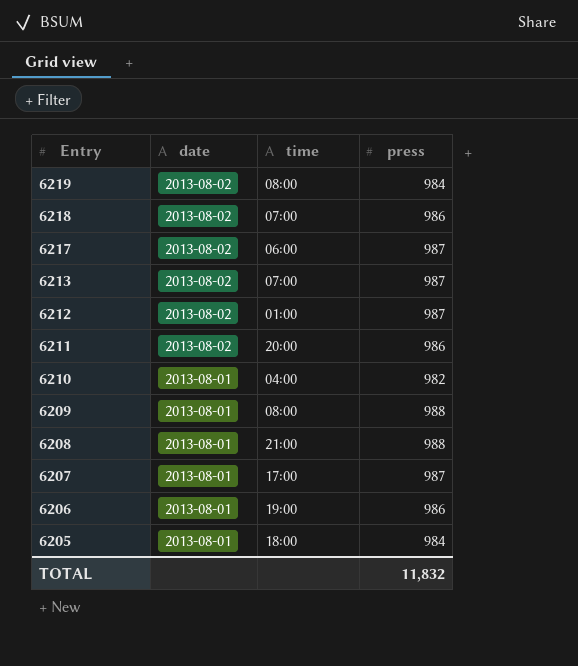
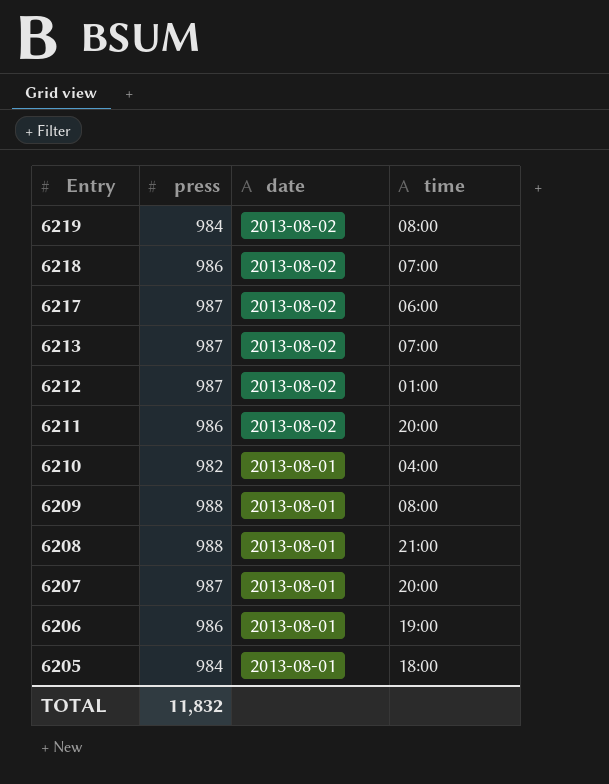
column press | position: 4 -> 2
6207 | time: 17:00 -> 20:00

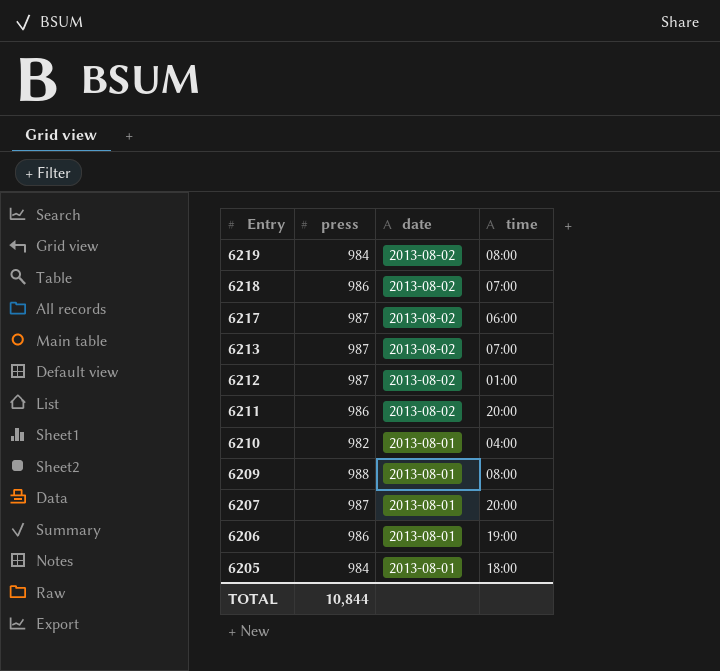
row 6208: 988 | 2013-08-01 | 21:00 -> none
TOTAL | press: 11,832 -> 10,844

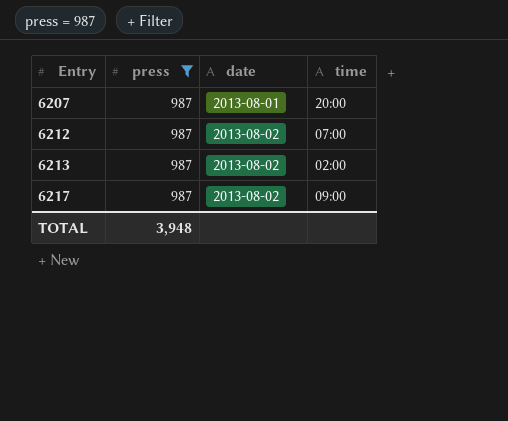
filter: none -> press = 987
row order: Entry descending -> Entry ascending
6212 | time: 01:00 -> 07:00
6213 | time: 07:00 -> 02:00
6217 | time: 06:00 -> 09:00
TOTAL | press: 10,844 -> 3,948

